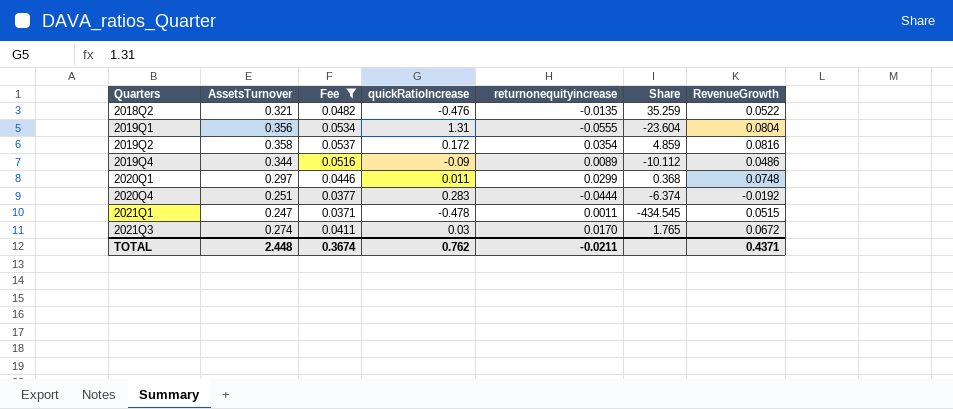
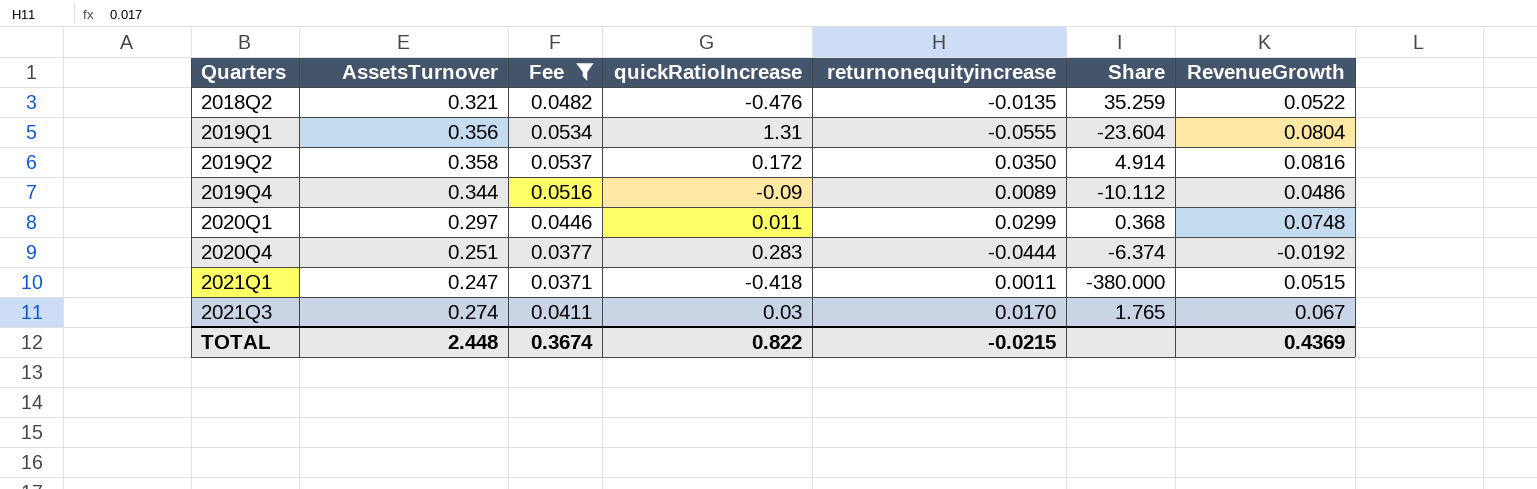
2019Q2 | returnonequityincrease: 0.0354 -> 0.0350
2019Q2 | Share: 4.859 -> 4.914
2021Q1 | quickRatioIncrease: -0.478 -> -0.418
2021Q1 | Share: -434.545 -> -380.000
2021Q3 | RevenueGrowth: 0.0672 -> 0.067
TOTAL | quickRatioIncrease: 0.762 -> 0.822
TOTAL | returnonequityincrease: -0.0211 -> -0.0215
TOTAL | RevenueGrowth: 0.4371 -> 0.4369

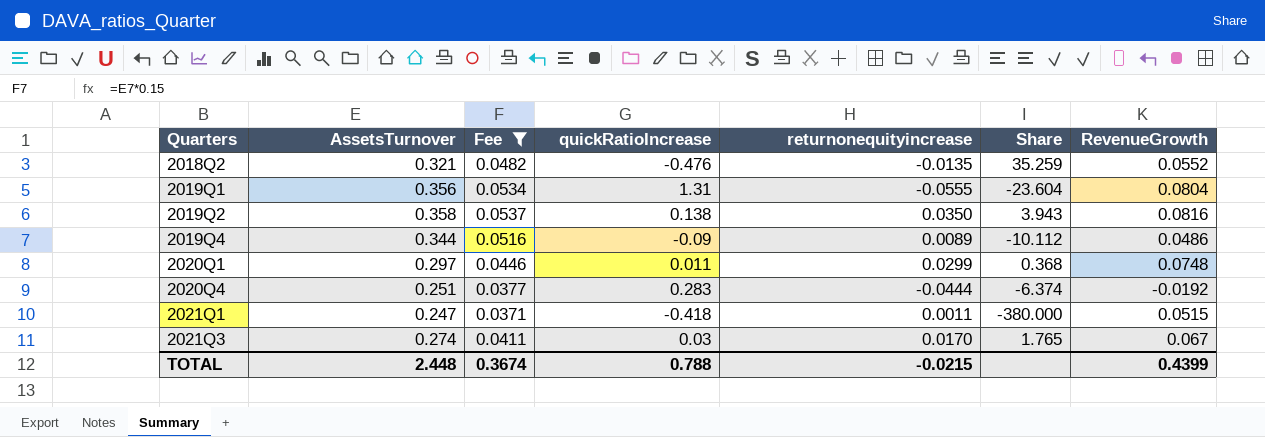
2018Q2 | RevenueGrowth: 0.0522 -> 0.0552
2019Q2 | quickRatioIncrease: 0.172 -> 0.138
2019Q2 | Share: 4.914 -> 3.943
TOTAL | quickRatioIncrease: 0.822 -> 0.788
TOTAL | RevenueGrowth: 0.4369 -> 0.4399

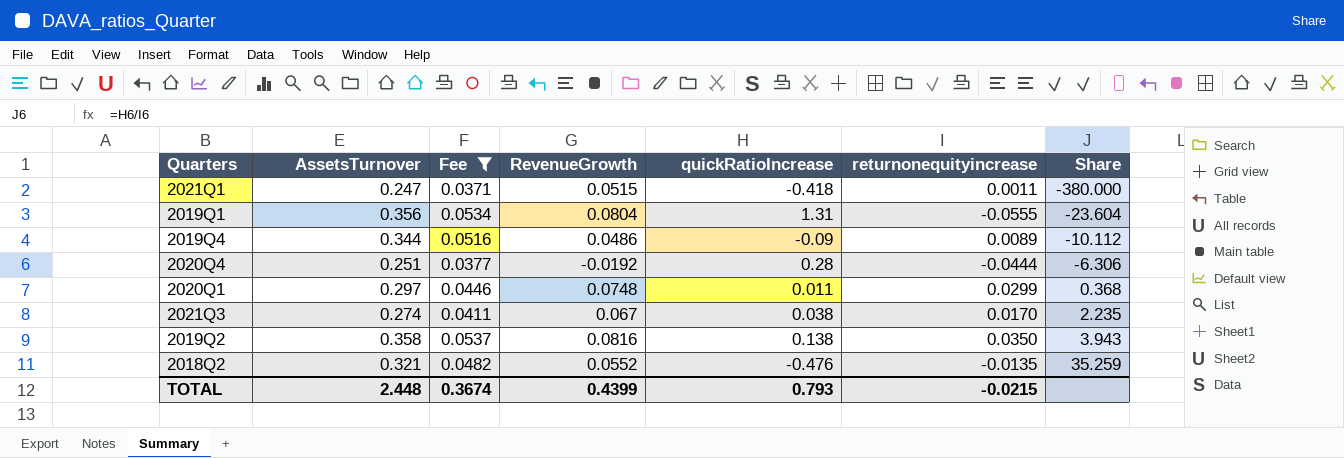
row order: Quarters ascending -> Share ascending
column RevenueGrowth | position: 7 -> 4
2020Q4 | quickRatioIncrease: 0.283 -> 0.28
2020Q4 | Share: -6.374 -> -6.306
2021Q3 | quickRatioIncrease: 0.03 -> 0.038
2021Q3 | Share: 1.765 -> 2.235
TOTAL | quickRatioIncrease: 0.788 -> 0.793

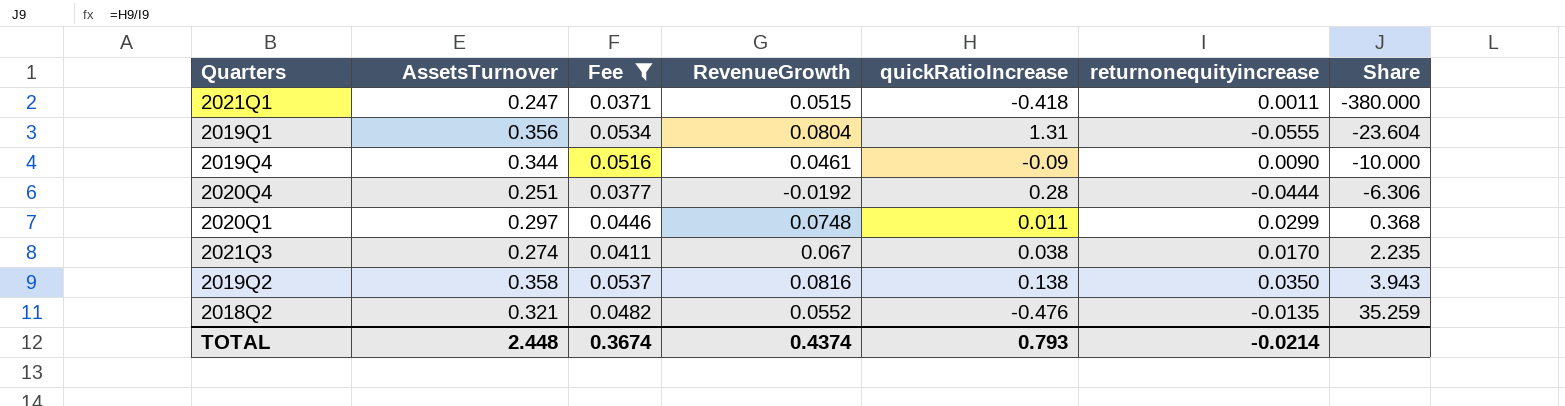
2019Q4 | RevenueGrowth: 0.0486 -> 0.0461
2019Q4 | returnonequityincrease: 0.0089 -> 0.0090
2019Q4 | Share: -10.112 -> -10.000
TOTAL | RevenueGrowth: 0.4399 -> 0.4374
TOTAL | returnonequityincrease: -0.0215 -> -0.0214

